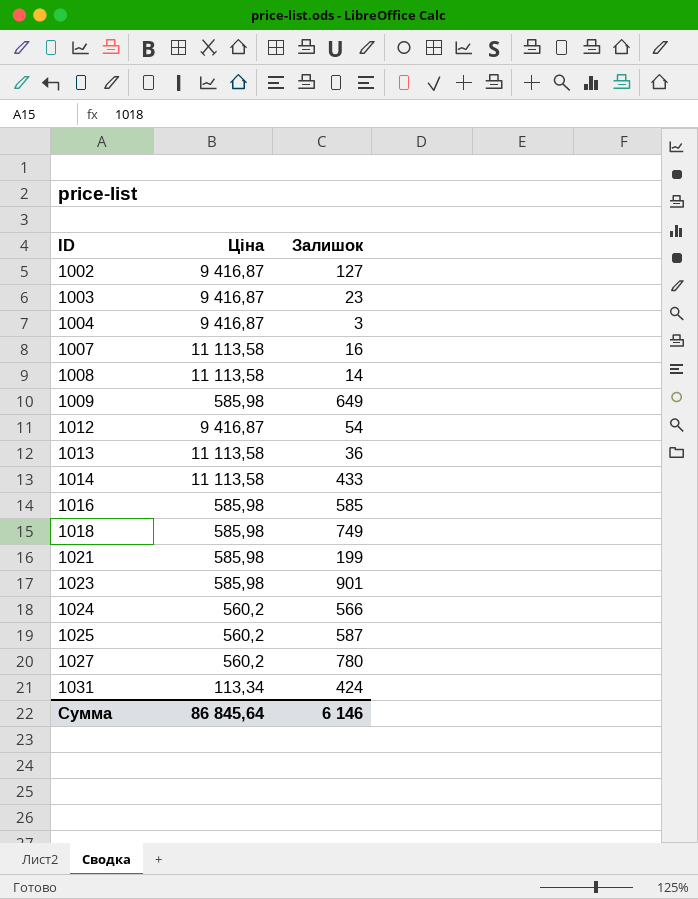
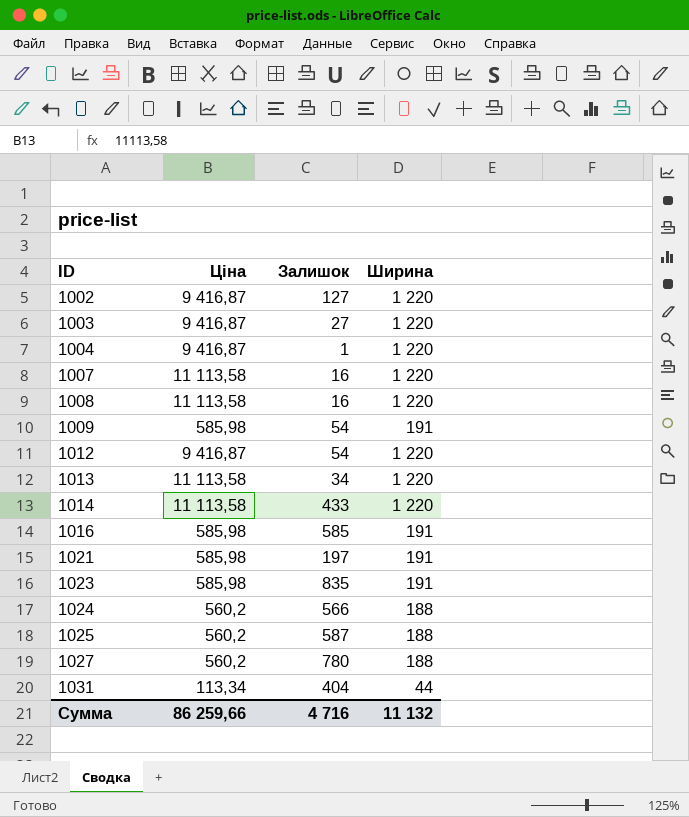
column Ширина | position: none -> 4
row 1018: 585,98 | 749 -> none
1003 | Залишок: 23 -> 27
1004 | Залишок: 3 -> 1
1008 | Залишок: 14 -> 16
1009 | Залишок: 649 -> 54
1013 | Залишок: 36 -> 34
1021 | Залишок: 199 -> 197
1023 | Залишок: 901 -> 835
1031 | Залишок: 424 -> 404
Сумма | Ціна: 86 845,64 -> 86 259,66
Сумма | Залишок: 6 146 -> 4 716

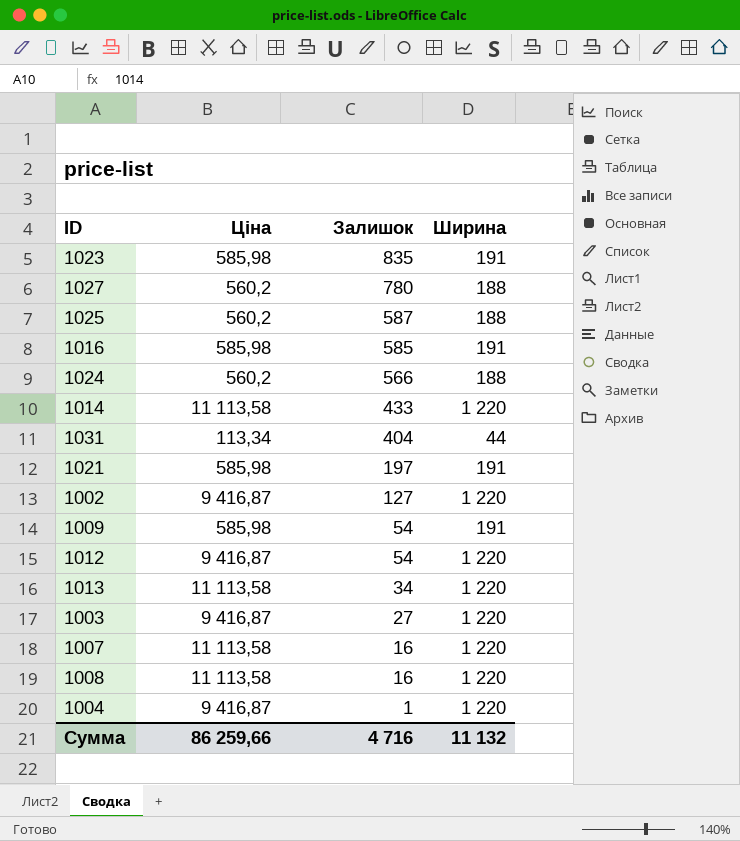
row order: ID ascending -> Залишок descending

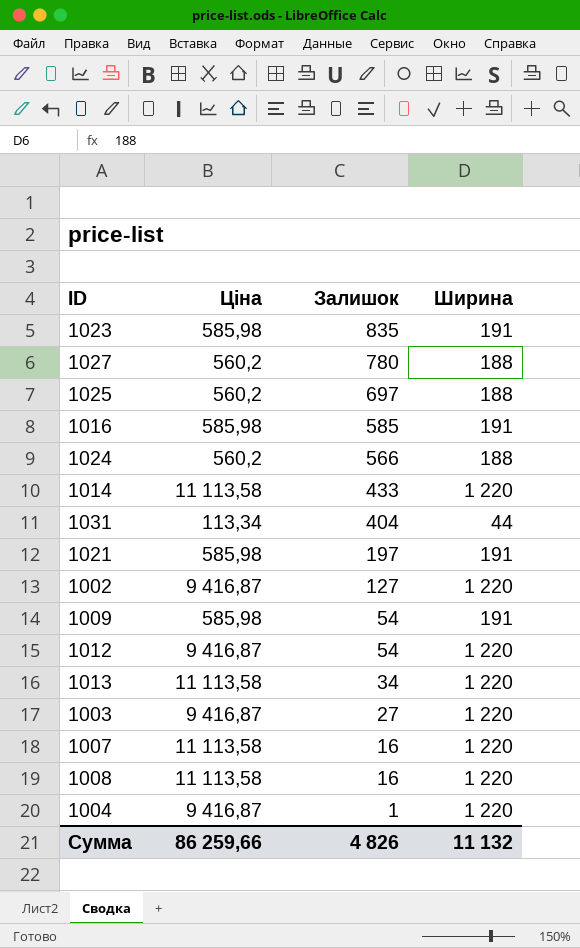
1025 | Залишок: 587 -> 697
Сумма | Залишок: 4 716 -> 4 826

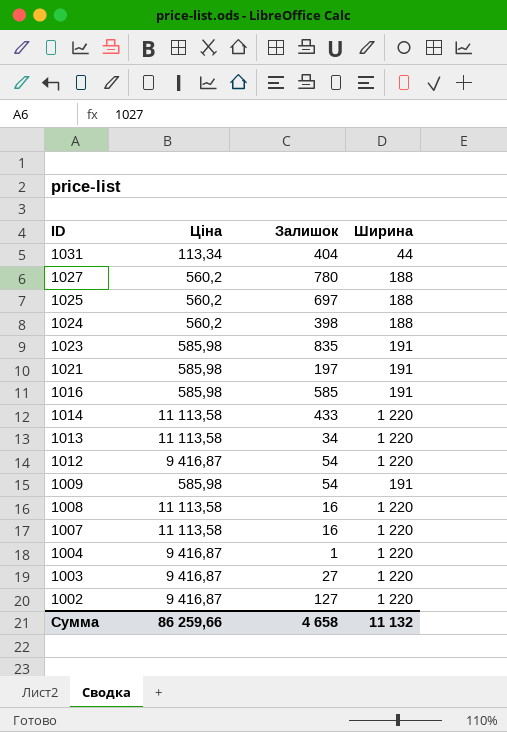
row order: Залишок descending -> ID descending
1024 | Залишок: 566 -> 398
Сумма | Залишок: 4 826 -> 4 658

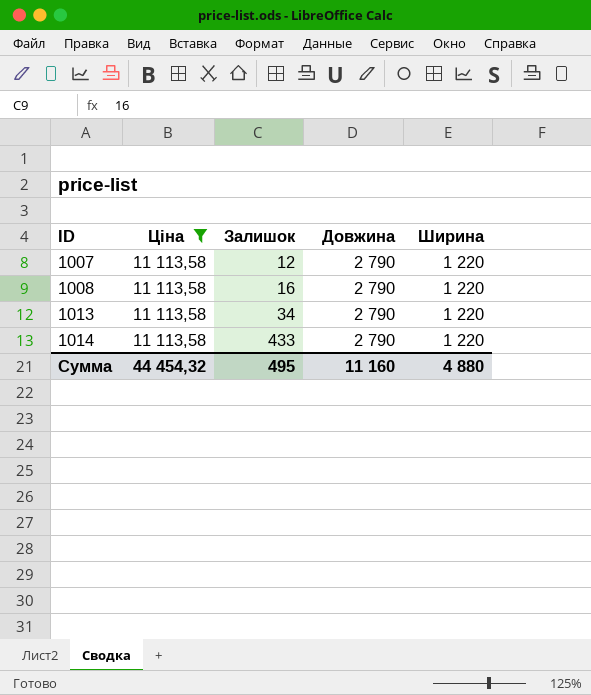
filter: none -> Ціна = 11 113,58
row order: ID descending -> ID ascending
column Довжина | position: none -> 4
1007 | Залишок: 16 -> 12
Сумма | Ціна: 86 259,66 -> 44 454,32
Сумма | Залишок: 4 658 -> 495
Сумма | Ширина: 11 132 -> 4 880

